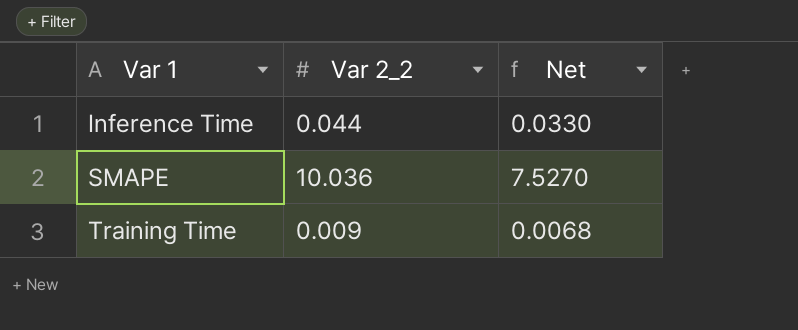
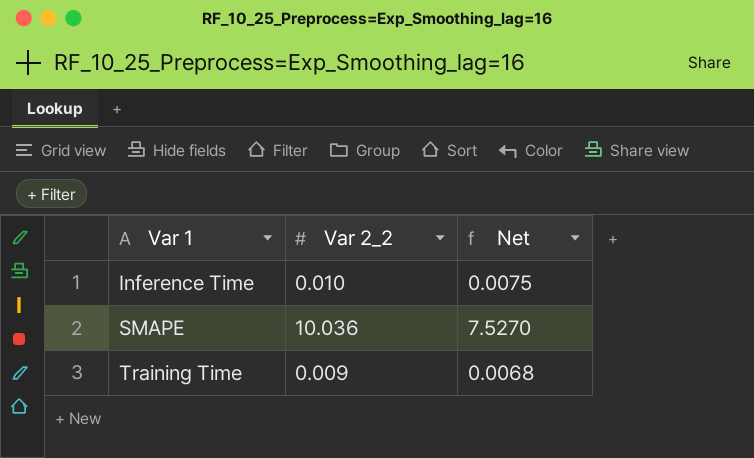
Inference Time | Var 2_2: 0.044 -> 0.010
Inference Time | Net: 0.0330 -> 0.0075

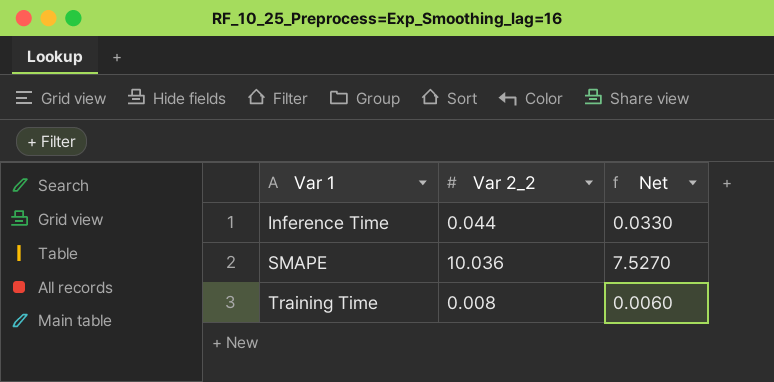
Inference Time | Var 2_2: 0.010 -> 0.044
Inference Time | Net: 0.0075 -> 0.0330
Training Time | Var 2_2: 0.009 -> 0.008
Training Time | Net: 0.0068 -> 0.0060

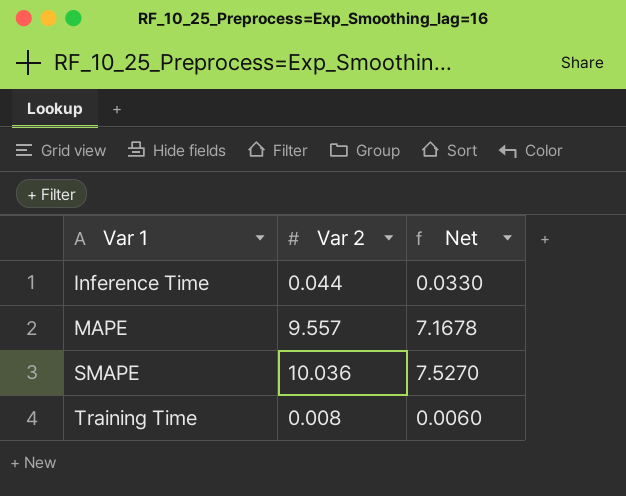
column name: Var 2_2 -> Var 2
row MAPE: none -> 9.557 | 7.1678

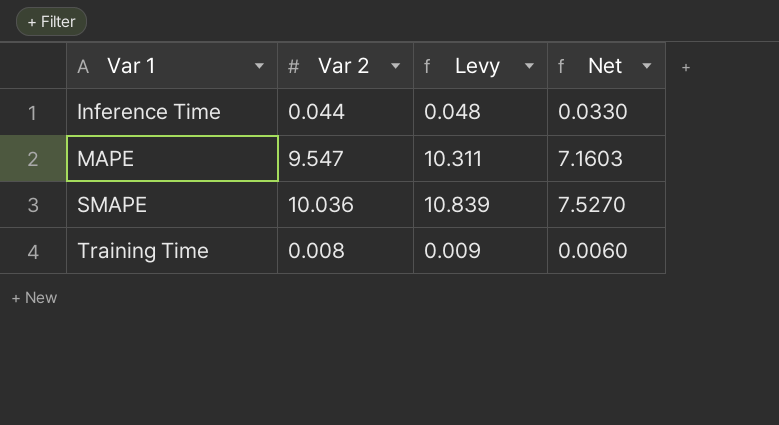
column Levy | formula: none -> [Var 2] * 1.08
MAPE | Var 2: 9.557 -> 9.547
MAPE | Net: 7.1678 -> 7.1603

